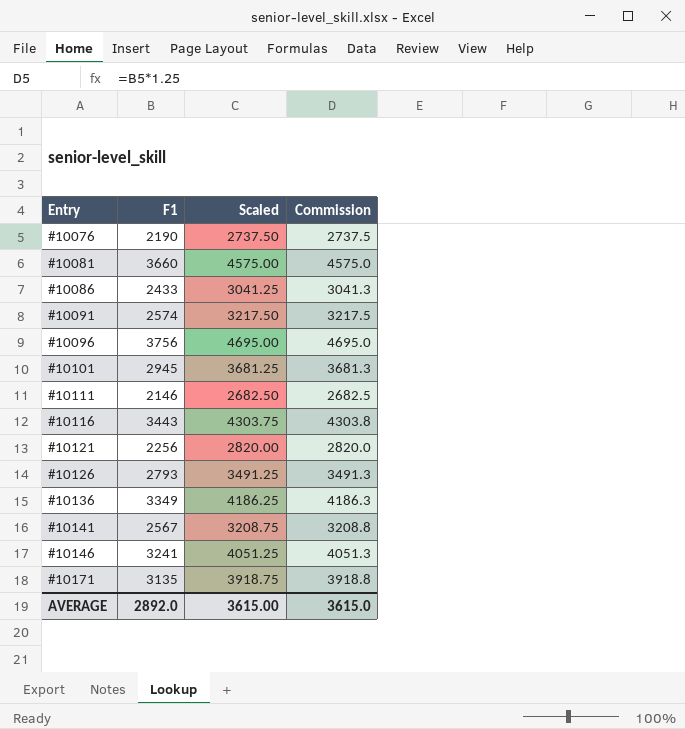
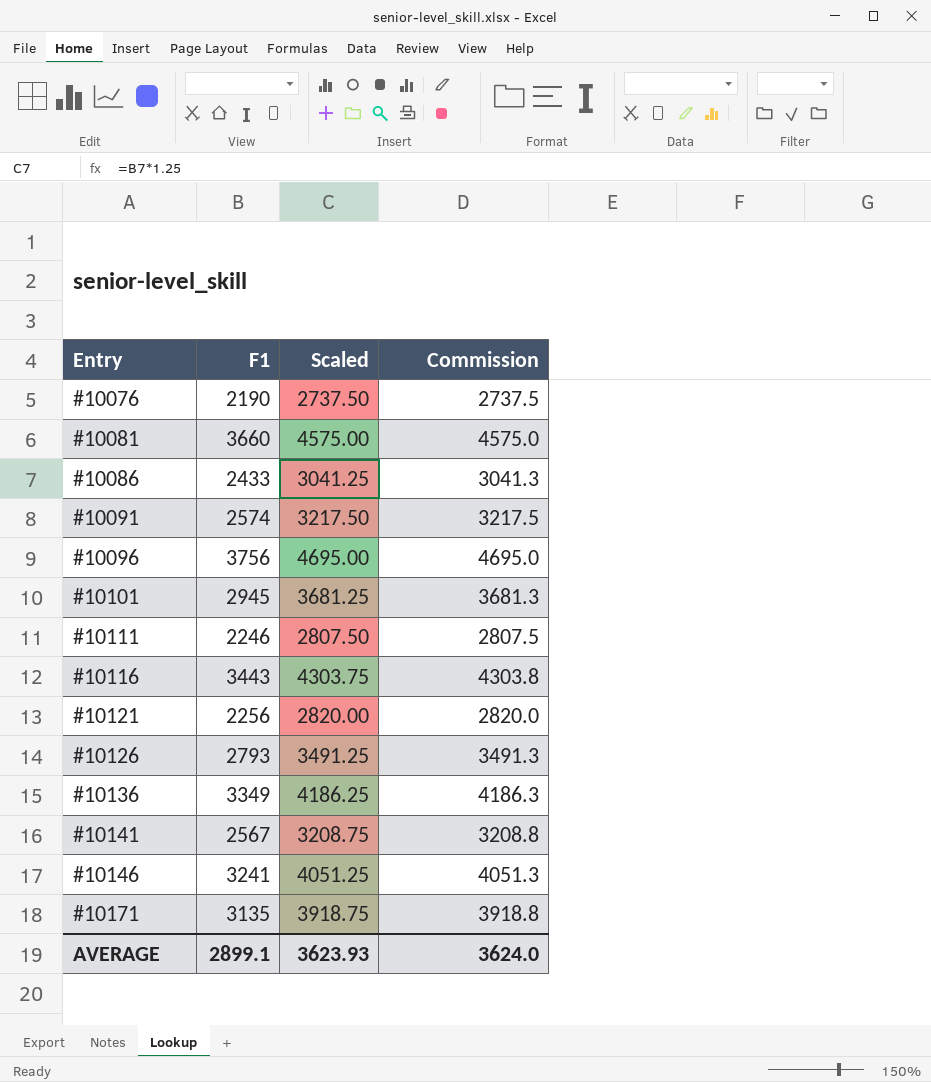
#10111 | F1: 2146 -> 2246
#10111 | Scaled: 2682.50 -> 2807.50
#10111 | Commission: 2682.5 -> 2807.5
AVERAGE | F1: 2892.0 -> 2899.1
AVERAGE | Scaled: 3615.00 -> 3623.93
AVERAGE | Commission: 3615.0 -> 3624.0

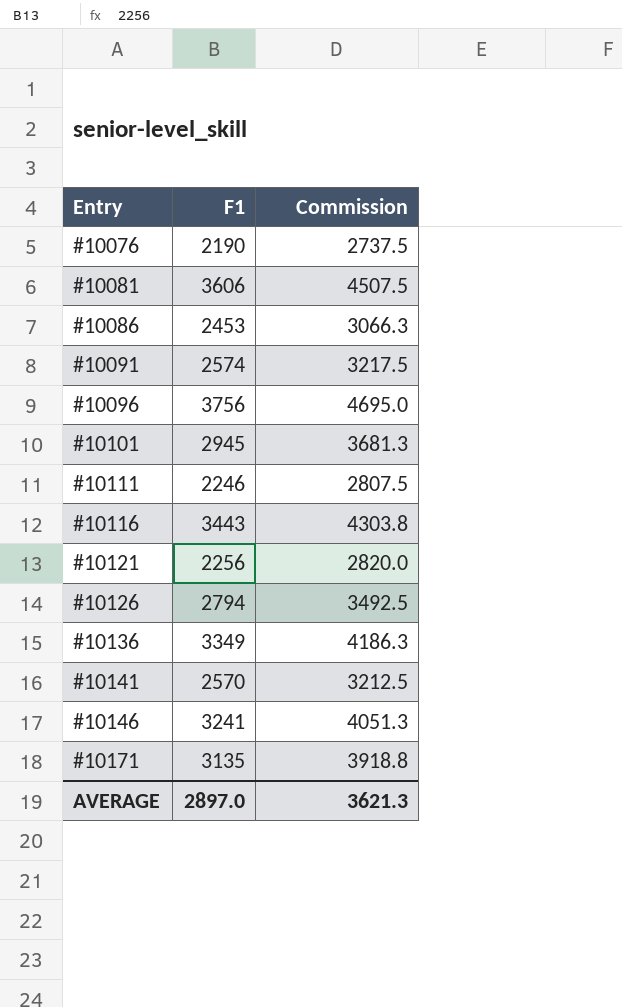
column Scaled | formula: [F1] * 1.25 -> none
#10081 | F1: 3660 -> 3606
#10081 | Commission: 4575.0 -> 4507.5
#10086 | F1: 2433 -> 2453
#10086 | Commission: 3041.3 -> 3066.3
#10126 | F1: 2793 -> 2794
#10126 | Commission: 3491.3 -> 3492.5
#10141 | F1: 2567 -> 2570
#10141 | Commission: 3208.8 -> 3212.5
AVERAGE | F1: 2899.1 -> 2897.0
AVERAGE | Commission: 3624.0 -> 3621.3

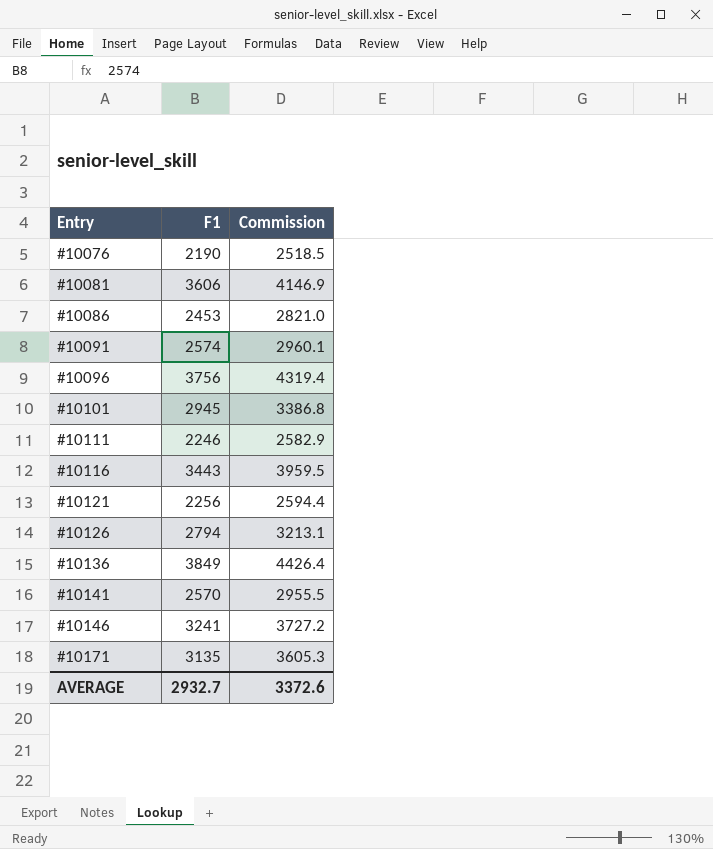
column Commission | formula: [F1] * 1.25 -> [F1] * 1.15
#10136 | F1: 3349 -> 3849
AVERAGE | F1: 2897.0 -> 2932.7
AVERAGE | Commission: 3621.3 -> 3372.6

